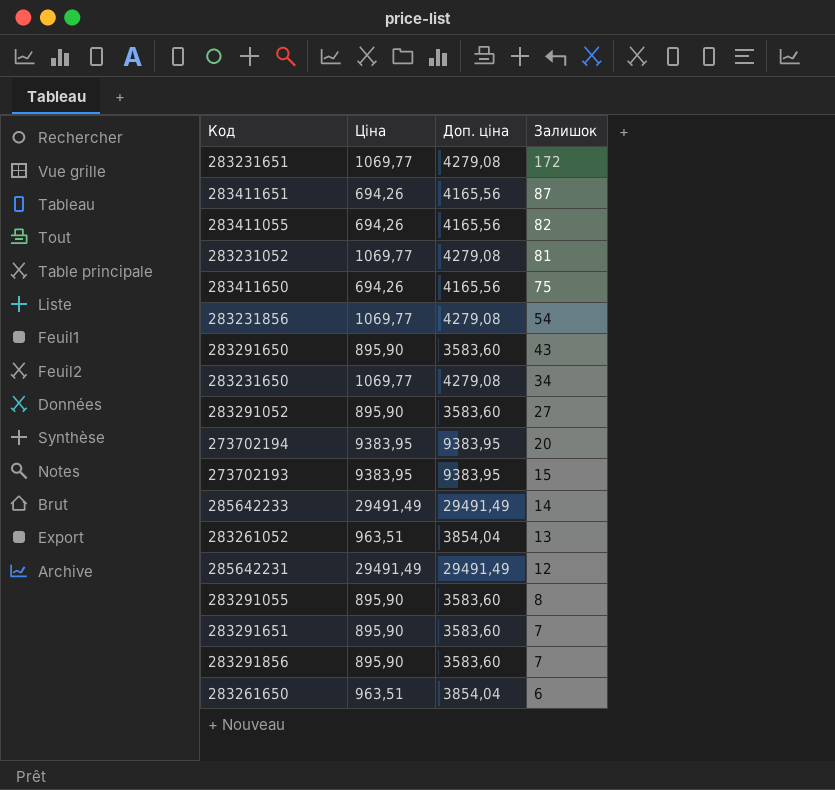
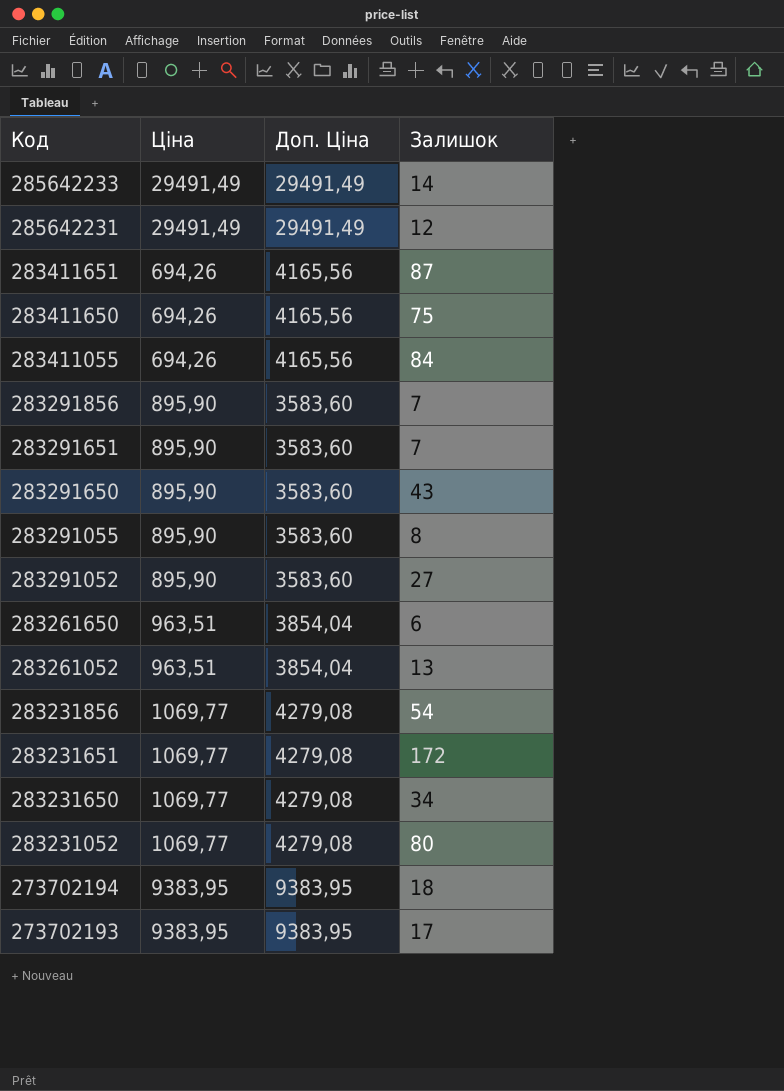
row order: Залишок descending -> Код descending
column name: Доп. ціна -> Доп. Ціна
283411055 | Залишок: 82 -> 84
283231052 | Залишок: 81 -> 80
273702194 | Залишок: 20 -> 18
273702193 | Залишок: 15 -> 17

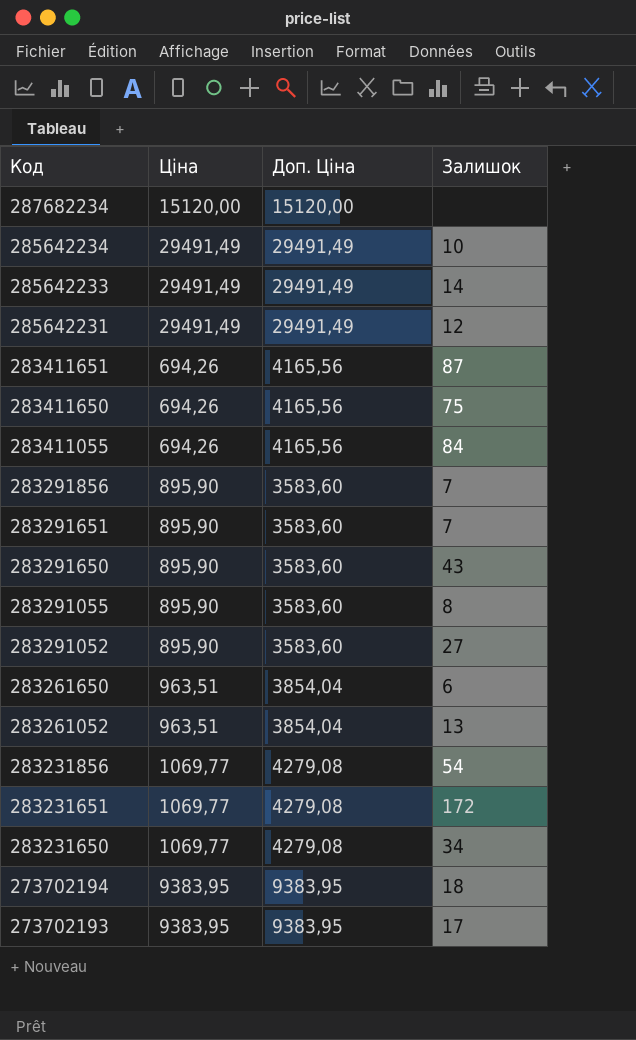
row 283231052: 1069,77 | 4279,08 | 80 -> none
row 287682234: none -> 15120,00 | 15120,00 | none
row 285642234: none -> 29491,49 | 29491,49 | 10

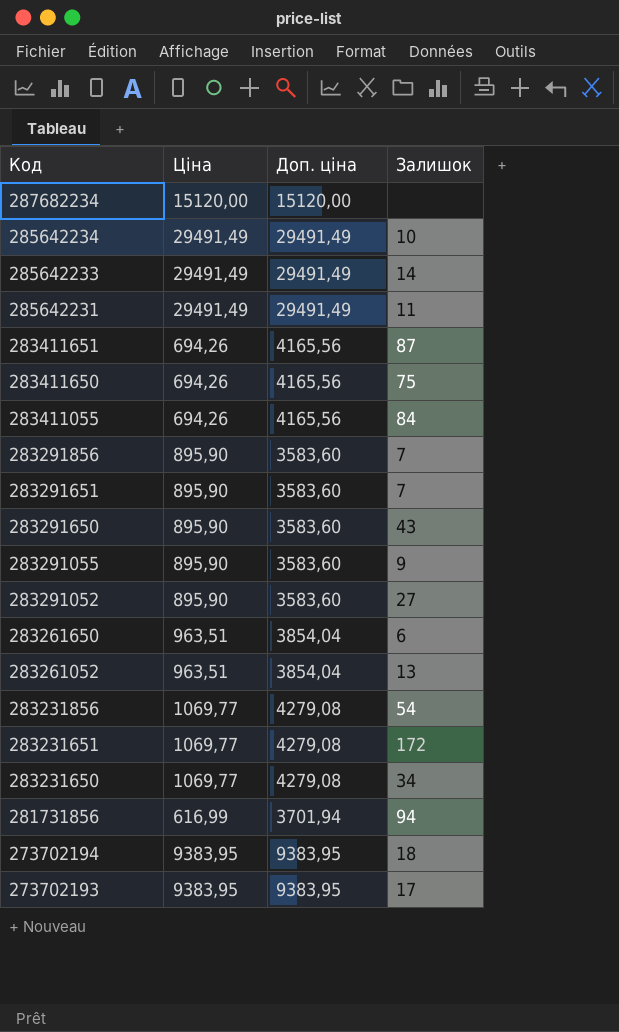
column name: Доп. Ціна -> Доп. ціна
285642231 | Залишок: 12 -> 11
283291055 | Залишок: 8 -> 9
row 281731856: none -> 616,99 | 3701,94 | 94

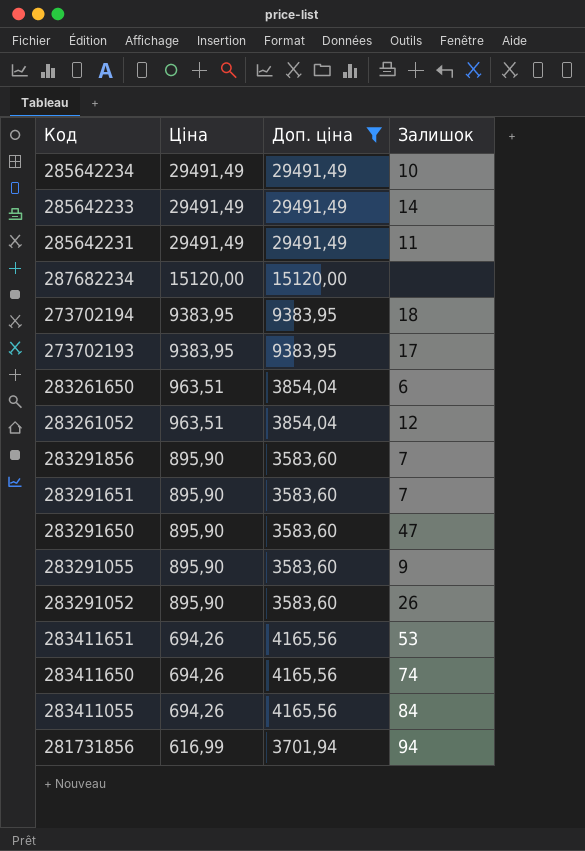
filter: none -> Доп. ціна != 4279,08
row order: Код descending -> Ціна descending
283261052 | Залишок: 13 -> 12
283291650 | Залишок: 43 -> 47
283291052 | Залишок: 27 -> 26
283411651 | Залишок: 87 -> 53
283411650 | Залишок: 75 -> 74

